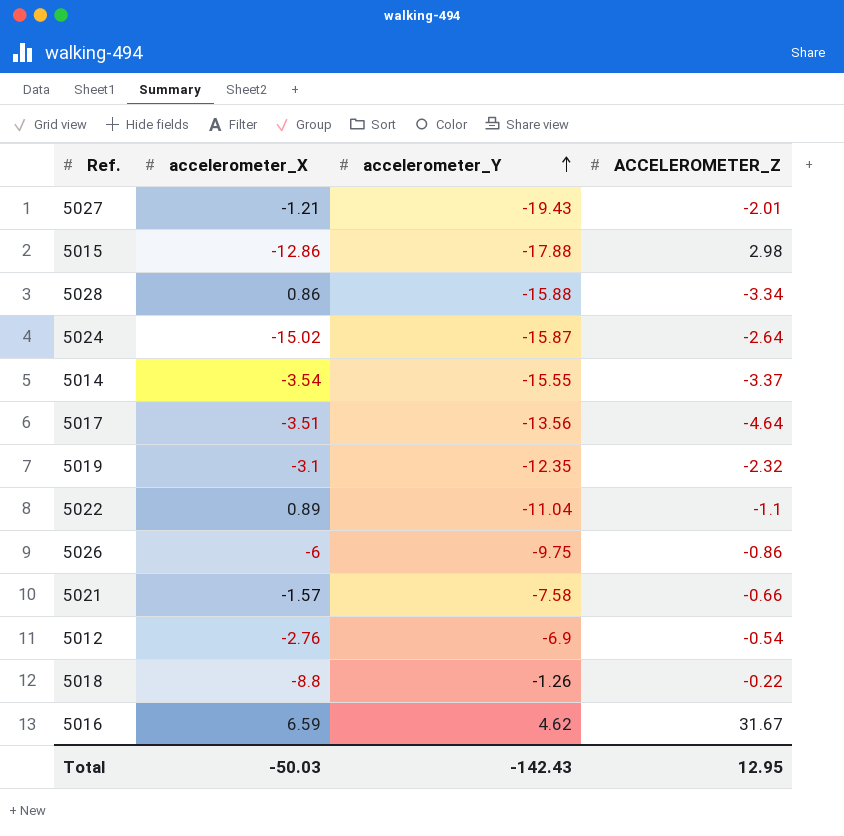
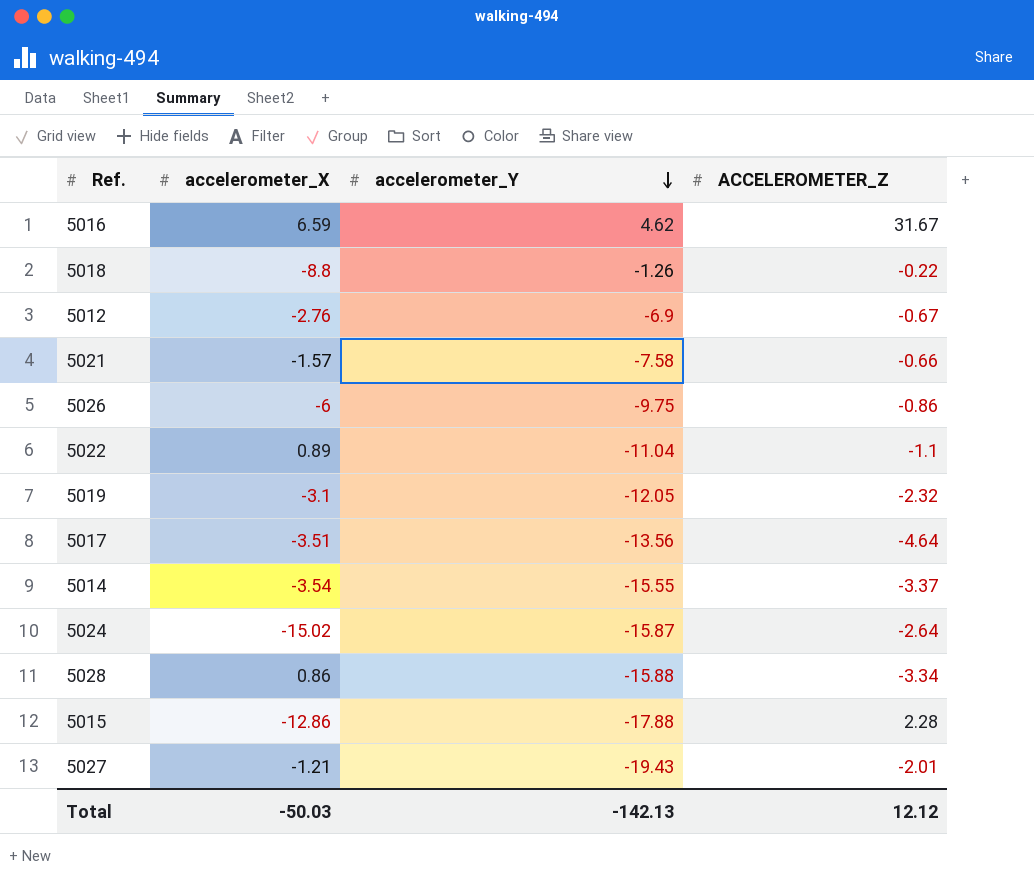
row order: accelerometer_Y ascending -> accelerometer_Y descending
5012 | ACCELEROMETER_Z: -0.54 -> -0.67
5019 | accelerometer_Y: -12.35 -> -12.05
5015 | ACCELEROMETER_Z: 2.98 -> 2.28
Total | accelerometer_Y: -142.43 -> -142.13
Total | ACCELEROMETER_Z: 12.95 -> 12.12

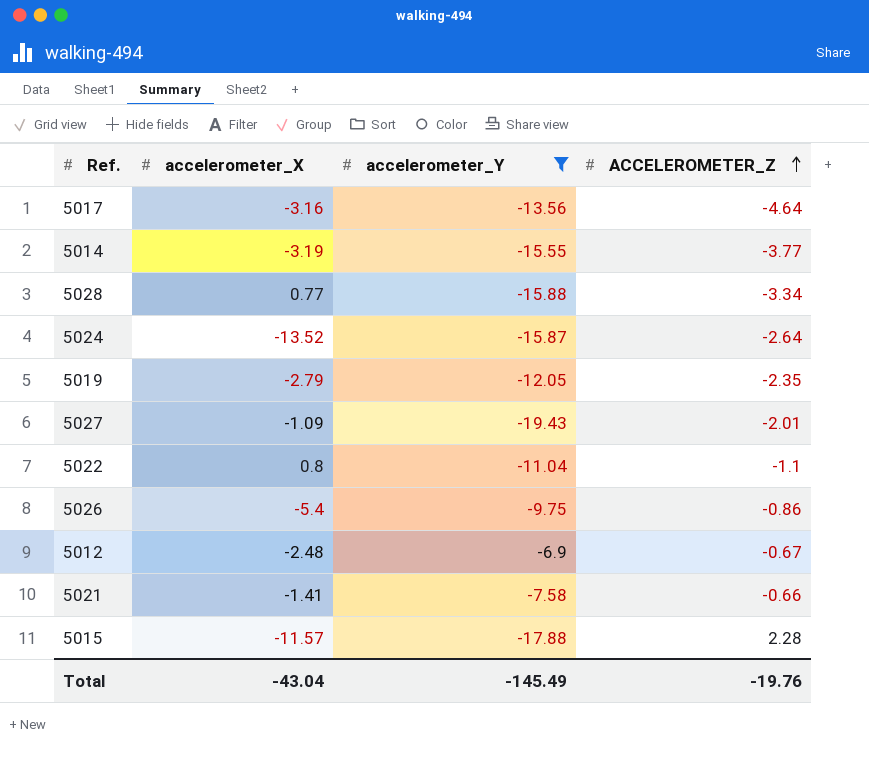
filter: none -> accelerometer_Y <= -6.9
row order: accelerometer_Y descending -> ACCELEROMETER_Z ascending
5017 | accelerometer_X: -3.51 -> -3.16
5014 | accelerometer_X: -3.54 -> -3.19
5014 | ACCELEROMETER_Z: -3.37 -> -3.77
5028 | accelerometer_X: 0.86 -> 0.77
5024 | accelerometer_X: -15.02 -> -13.52
5019 | accelerometer_X: -3.1 -> -2.79
5019 | ACCELEROMETER_Z: -2.32 -> -2.35
5027 | accelerometer_X: -1.21 -> -1.09
5022 | accelerometer_X: 0.89 -> 0.8
5026 | accelerometer_X: -6 -> -5.4
5012 | accelerometer_X: -2.76 -> -2.48
5021 | accelerometer_X: -1.57 -> -1.41
5015 | accelerometer_X: -12.86 -> -11.57
Total | accelerometer_X: -50.03 -> -43.04
Total | accelerometer_Y: -142.13 -> -145.49
Total | ACCELEROMETER_Z: 12.12 -> -19.76

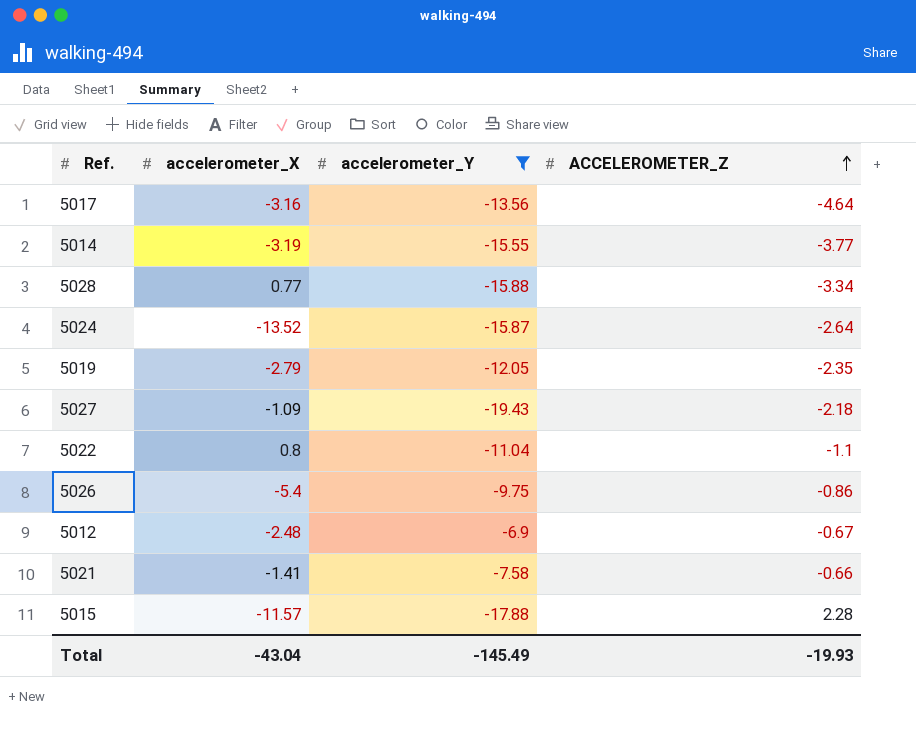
5027 | ACCELEROMETER_Z: -2.01 -> -2.18
Total | ACCELEROMETER_Z: -19.76 -> -19.93

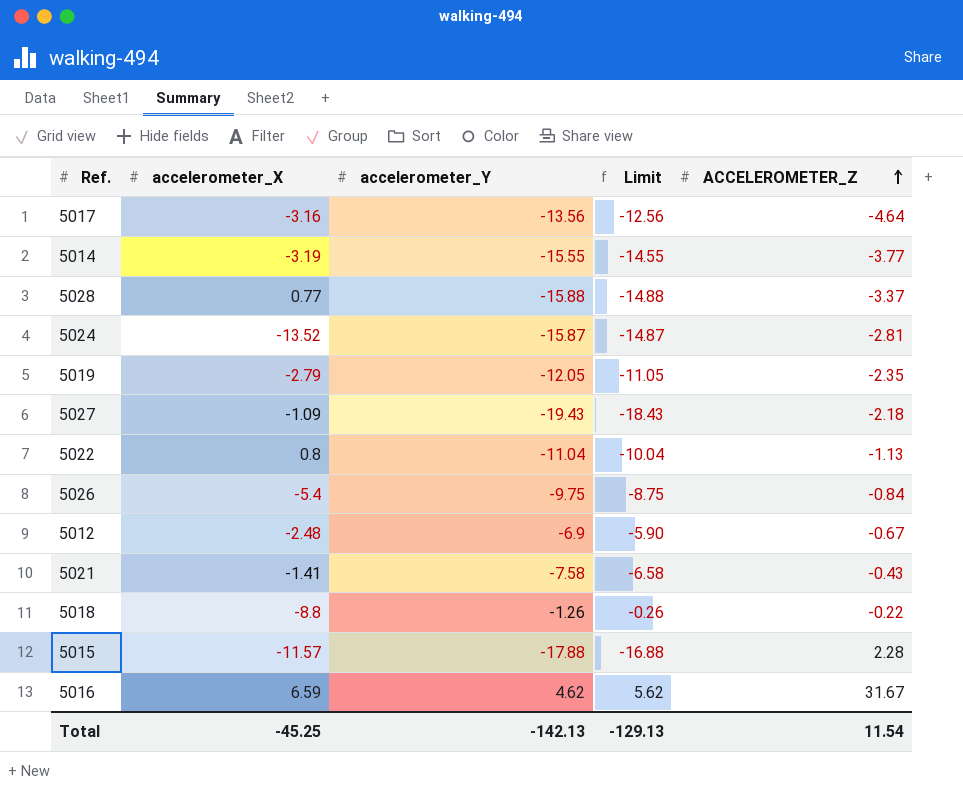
filter: accelerometer_Y <= -6.9 -> none
column Limit | formula: none -> [accelerometer_Y] + 1
5028 | ACCELEROMETER_Z: -3.34 -> -3.37
5024 | ACCELEROMETER_Z: -2.64 -> -2.81
5022 | ACCELEROMETER_Z: -1.1 -> -1.13
5026 | ACCELEROMETER_Z: -0.86 -> -0.84
5021 | ACCELEROMETER_Z: -0.66 -> -0.43
Total | accelerometer_X: -43.04 -> -45.25
Total | accelerometer_Y: -145.49 -> -142.13
Total | ACCELEROMETER_Z: -19.93 -> 11.54

